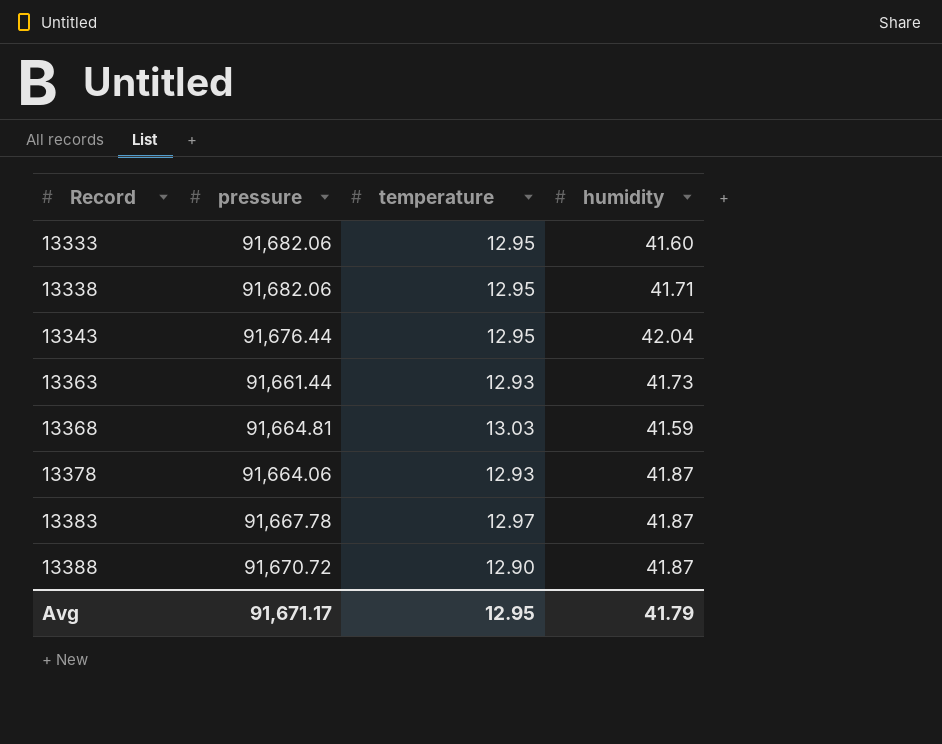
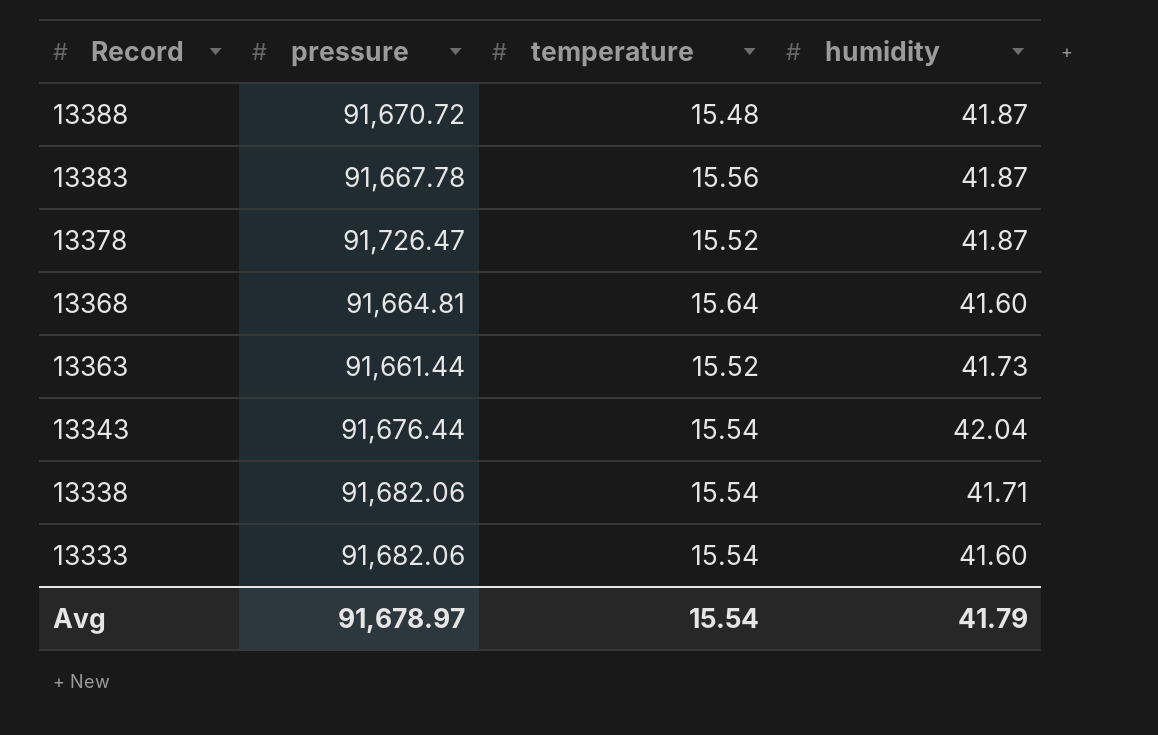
row order: Record ascending -> Record descending
13388 | temperature: 12.90 -> 15.48
13383 | temperature: 12.97 -> 15.56
13378 | pressure: 91,664.06 -> 91,726.47
13378 | temperature: 12.93 -> 15.52
13368 | temperature: 13.03 -> 15.64
13368 | humidity: 41.59 -> 41.60
13363 | temperature: 12.93 -> 15.52
13343 | temperature: 12.95 -> 15.54
13338 | temperature: 12.95 -> 15.54
13333 | temperature: 12.95 -> 15.54
Avg | pressure: 91,671.17 -> 91,678.97
Avg | temperature: 12.95 -> 15.54

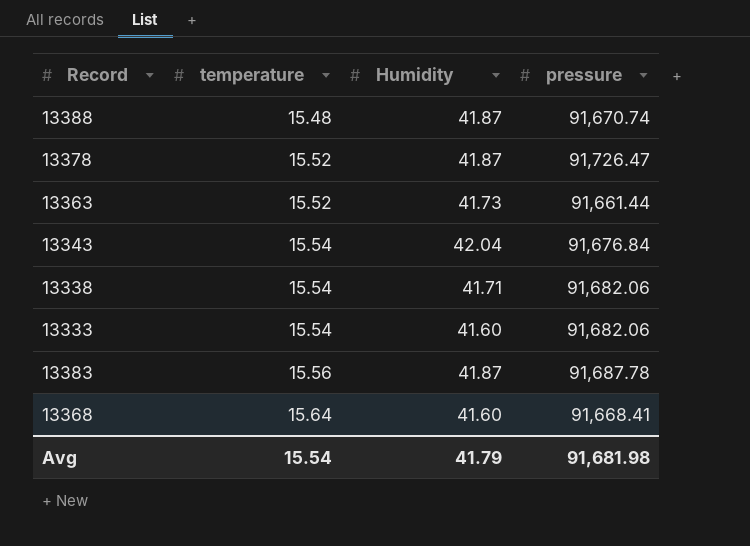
row order: Record descending -> temperature ascending
column name: humidity -> Humidity
column pressure | position: 2 -> 4
13388 | pressure: 91,670.72 -> 91,670.74
13343 | pressure: 91,676.44 -> 91,676.84
13383 | pressure: 91,667.78 -> 91,687.78
13368 | pressure: 91,664.81 -> 91,668.41
Avg | pressure: 91,678.97 -> 91,681.98

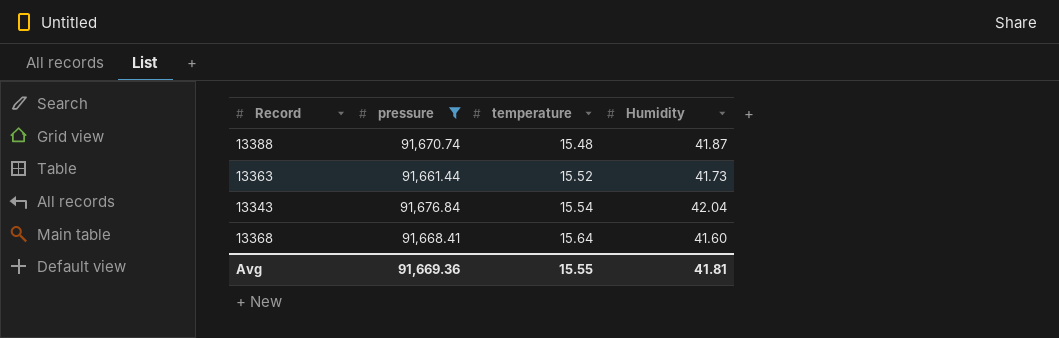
filter: none -> pressure <= 91,676.84
column pressure | position: 4 -> 2
Avg | pressure: 91,681.98 -> 91,669.36
Avg | temperature: 15.54 -> 15.55
Avg | Humidity: 41.79 -> 41.81

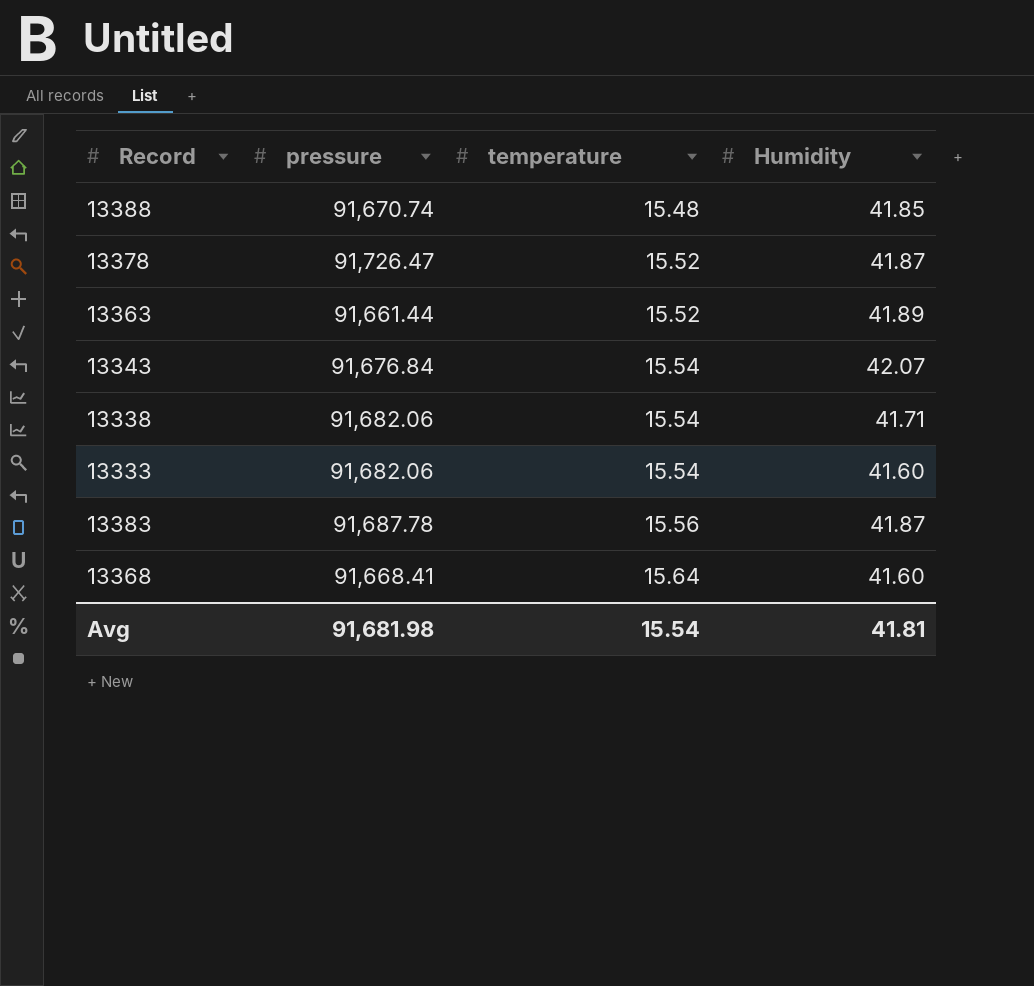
filter: pressure <= 91,676.84 -> none
13388 | Humidity: 41.87 -> 41.85
13363 | Humidity: 41.73 -> 41.89
13343 | Humidity: 42.04 -> 42.07
Avg | pressure: 91,669.36 -> 91,681.98
Avg | temperature: 15.55 -> 15.54

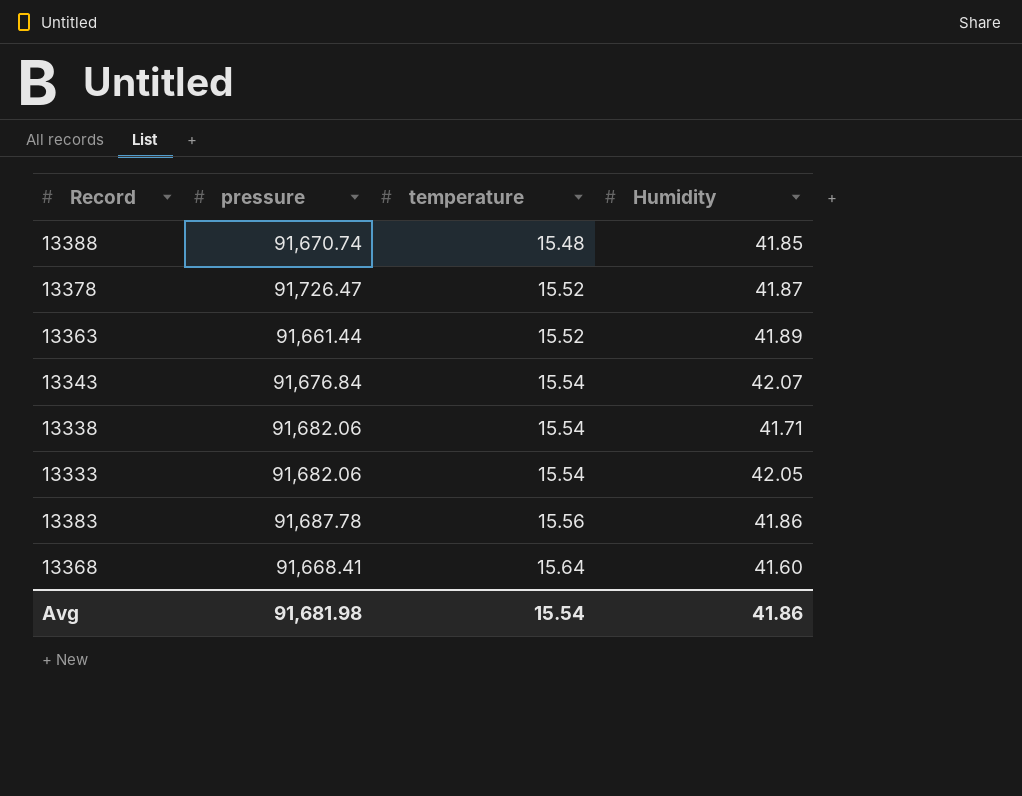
13333 | Humidity: 41.60 -> 42.05
13383 | Humidity: 41.87 -> 41.86
Avg | Humidity: 41.81 -> 41.86

